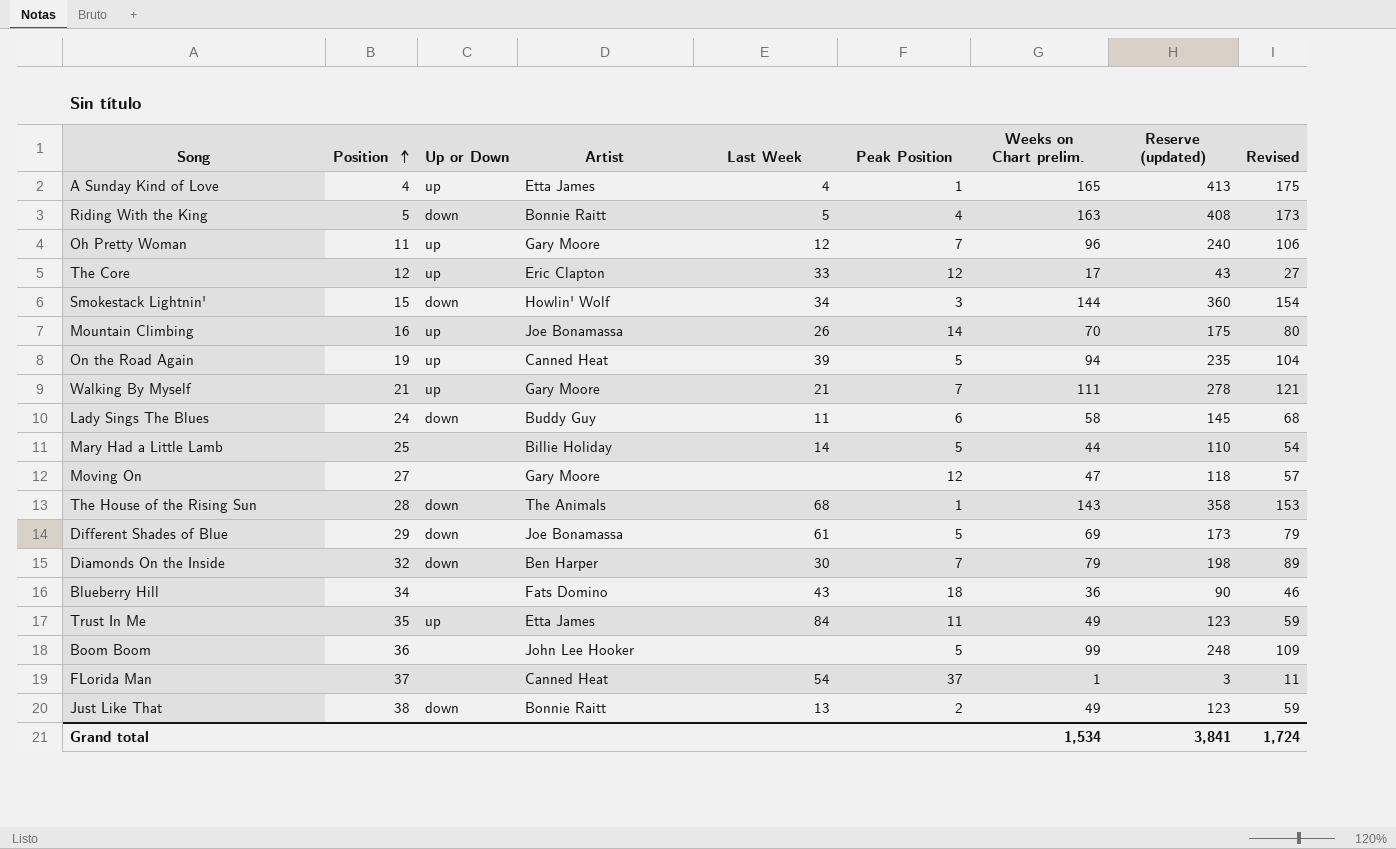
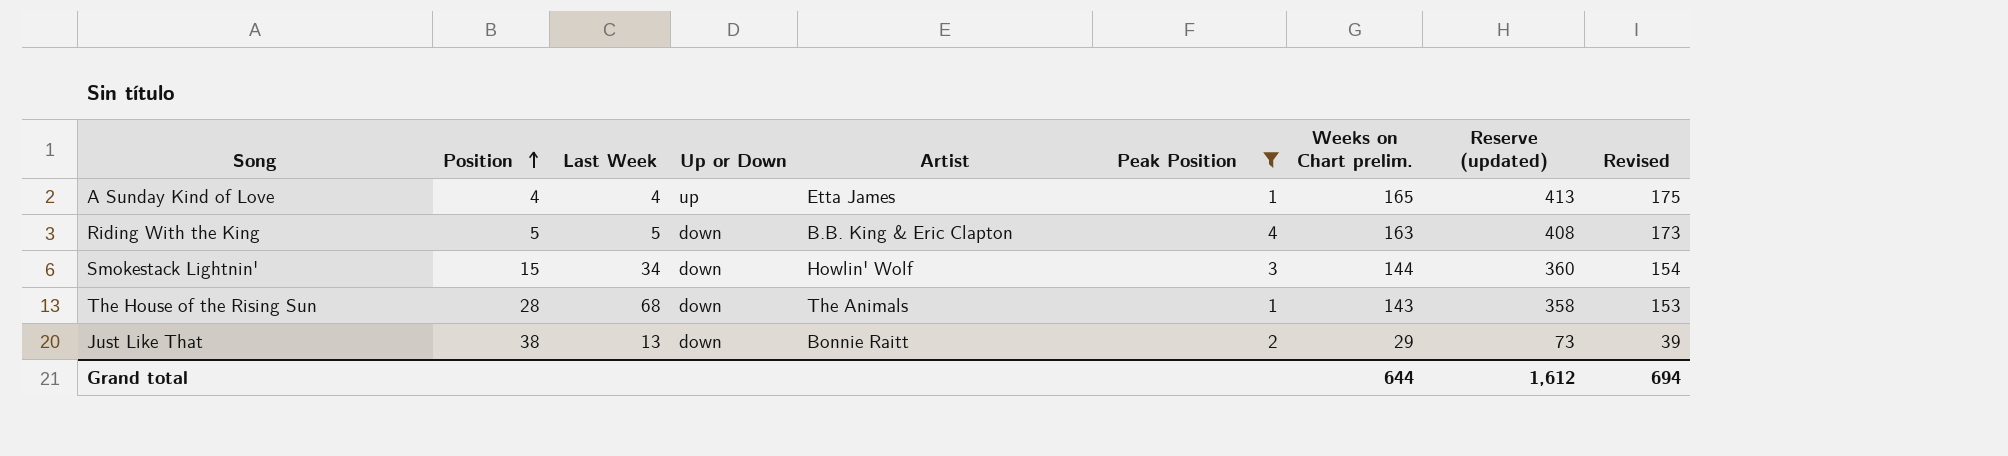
filter: none -> Peak Position <= 4
column Last Week | position: 5 -> 3
Riding With the King | Artist: Bonnie Raitt -> B.B. King & Eric Clapton
Just Like That | Weeks on Chart prelim.: 49 -> 29
Just Like That | Reserve (updated): 123 -> 73
Just Like That | Revised: 59 -> 39
Grand total | Weeks on Chart prelim.: 1,534 -> 644
Grand total | Reserve (updated): 3,841 -> 1,612
Grand total | Revised: 1,724 -> 694

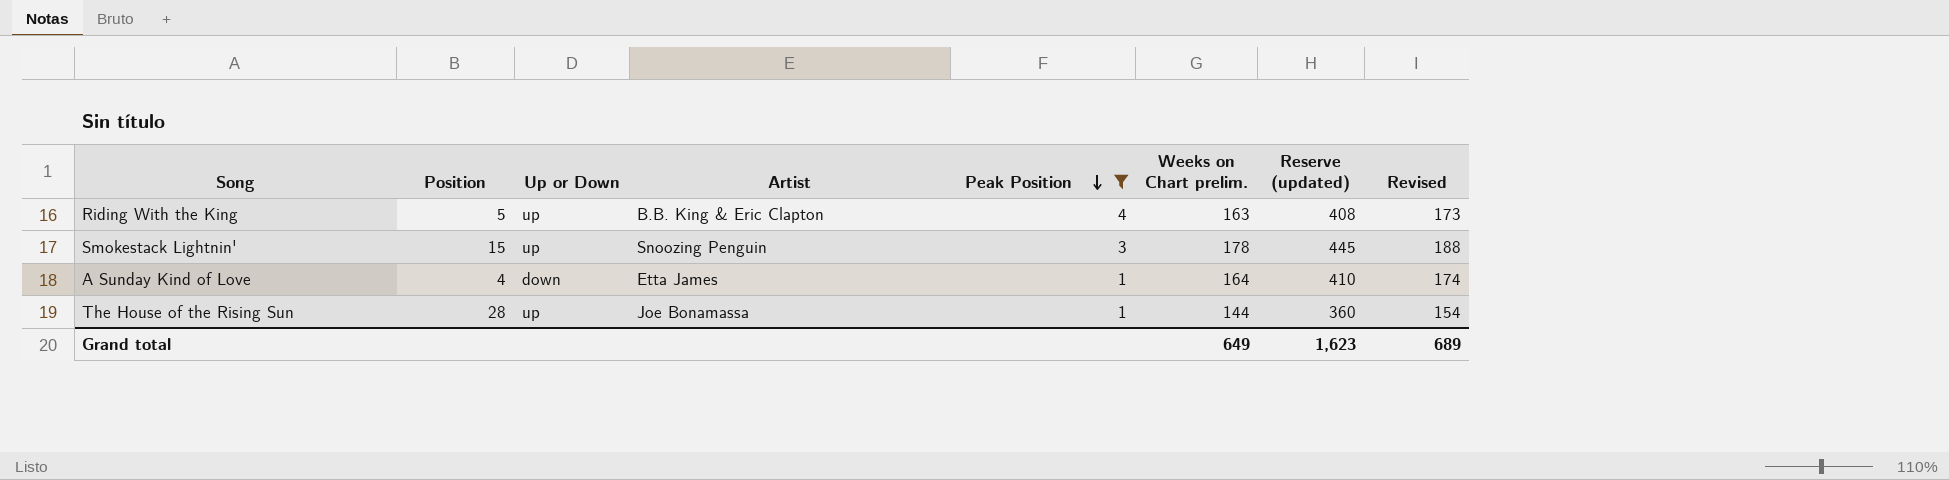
row order: Position ascending -> Peak Position descending
column Last Week | position: 3 -> none
row Just Like That: 38 | 13 | down | Bonnie Raitt | 2 | 29 | 73 | 39 -> none
Riding With the King | Up or Down: down -> up
Smokestack Lightnin' | Up or Down: down -> up
Smokestack Lightnin' | Artist: Howlin' Wolf -> Snoozing Penguin
Smokestack Lightnin' | Weeks on Chart prelim.: 144 -> 178
Smokestack Lightnin' | Reserve (updated): 360 -> 445
Smokestack Lightnin' | Revised: 154 -> 188
A Sunday Kind of Love | Up or Down: up -> down
A Sunday Kind of Love | Weeks on Chart prelim.: 165 -> 164
A Sunday Kind of Love | Reserve (updated): 413 -> 410
A Sunday Kind of Love | Revised: 175 -> 174
The House of the Rising Sun | Up or Down: down -> up
The House of the Rising Sun | Artist: The Animals -> Joe Bonamassa
The House of the Rising Sun | Weeks on Chart prelim.: 143 -> 144
The House of the Rising Sun | Reserve (updated): 358 -> 360
The House of the Rising Sun | Revised: 153 -> 154
Grand total | Weeks on Chart prelim.: 644 -> 649
Grand total | Reserve (updated): 1,612 -> 1,623
Grand total | Revised: 694 -> 689

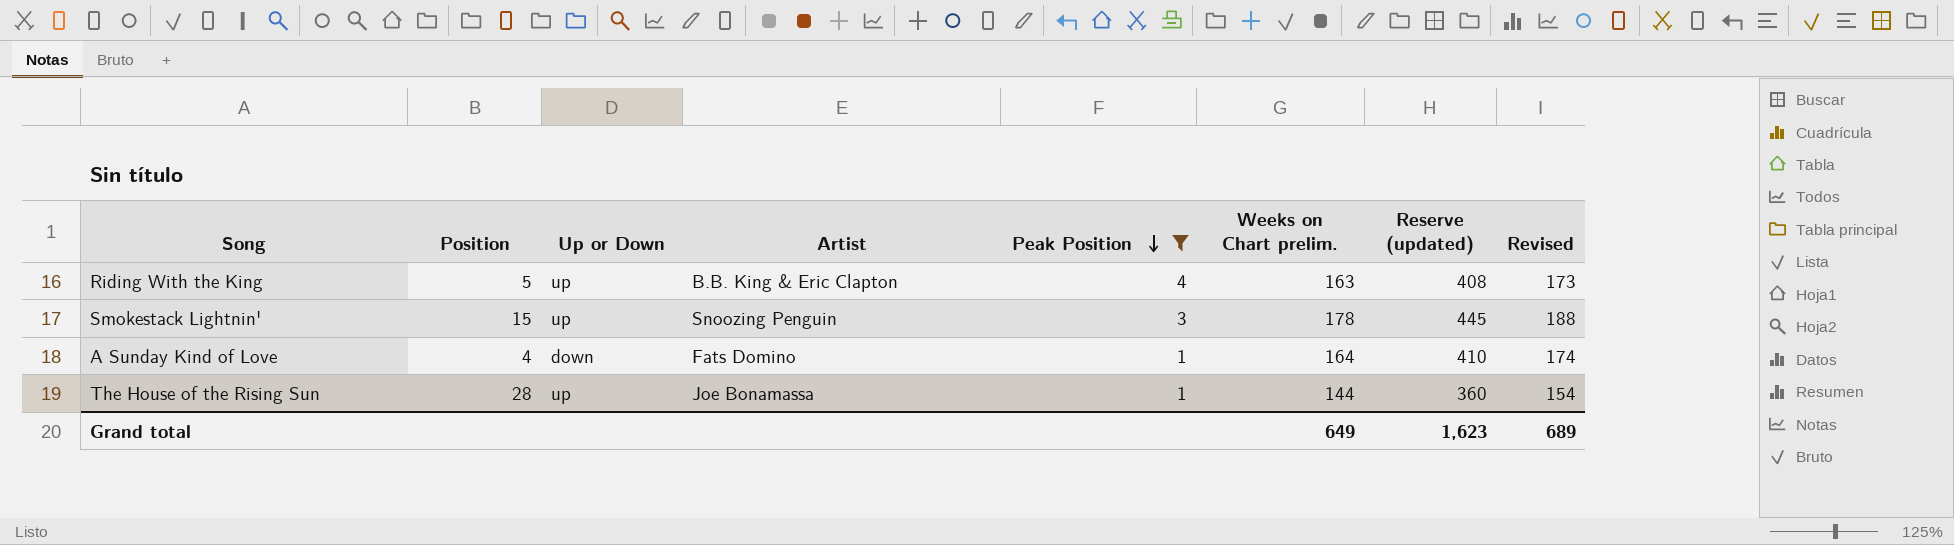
A Sunday Kind of Love | Artist: Etta James -> Fats Domino

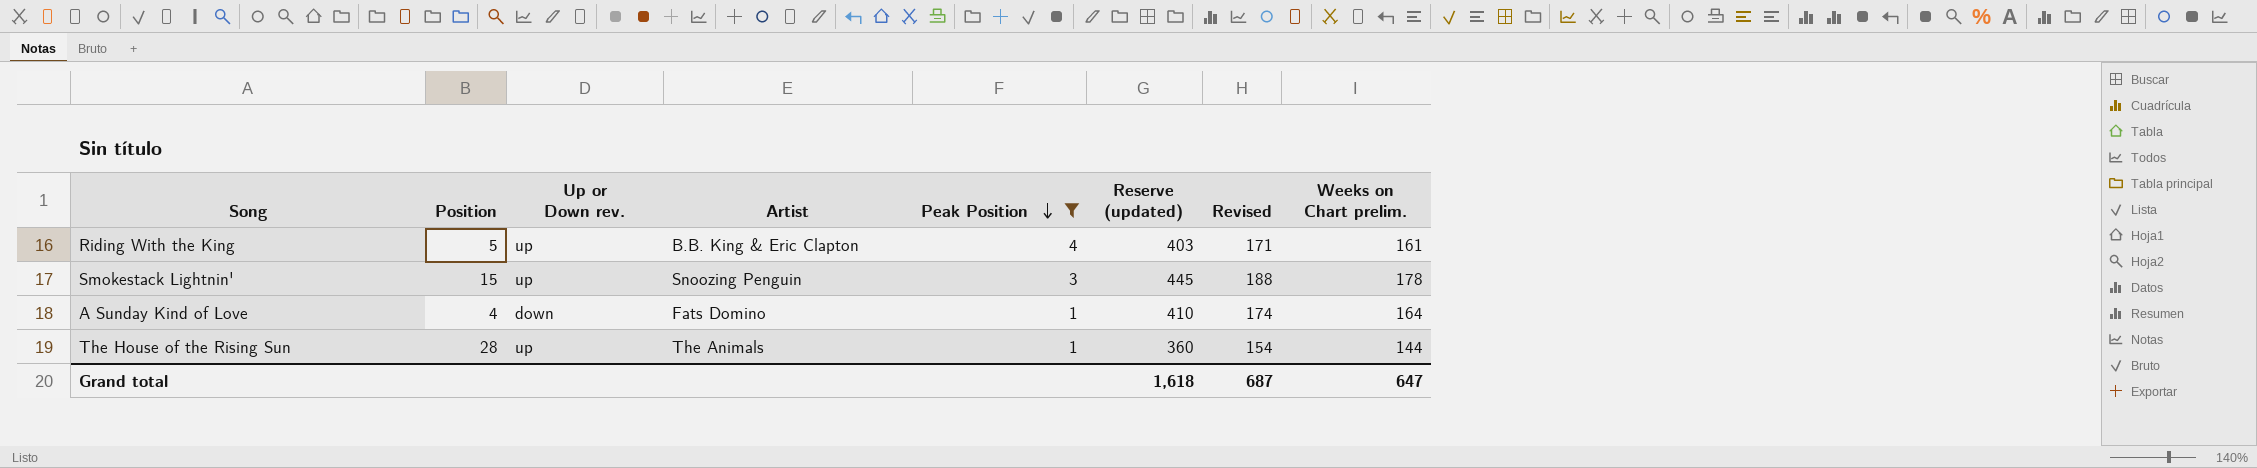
column name: Up or Down -> Up or Down rev.
column Weeks on Chart prelim. | position: 6 -> 8
Riding With the King | Reserve (updated): 408 -> 403
Riding With the King | Revised: 173 -> 171
Riding With the King | Weeks on Chart prelim.: 163 -> 161
The House of the Rising Sun | Artist: Joe Bonamassa -> The Animals
Grand total | Reserve (updated): 1,623 -> 1,618
Grand total | Revised: 689 -> 687
Grand total | Weeks on Chart prelim.: 649 -> 647

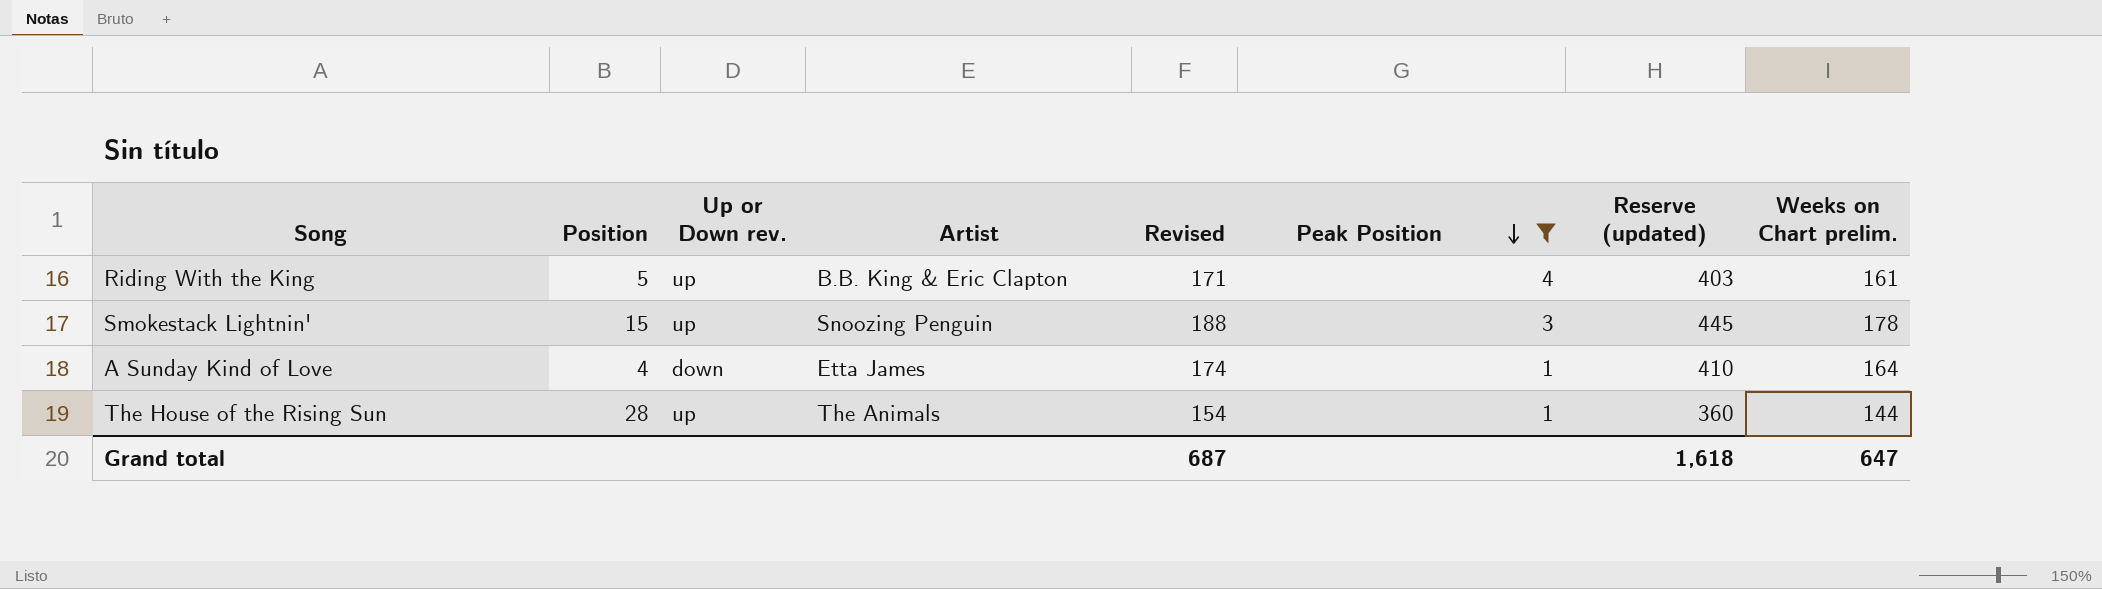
column Revised | position: 7 -> 5
A Sunday Kind of Love | Artist: Fats Domino -> Etta James

